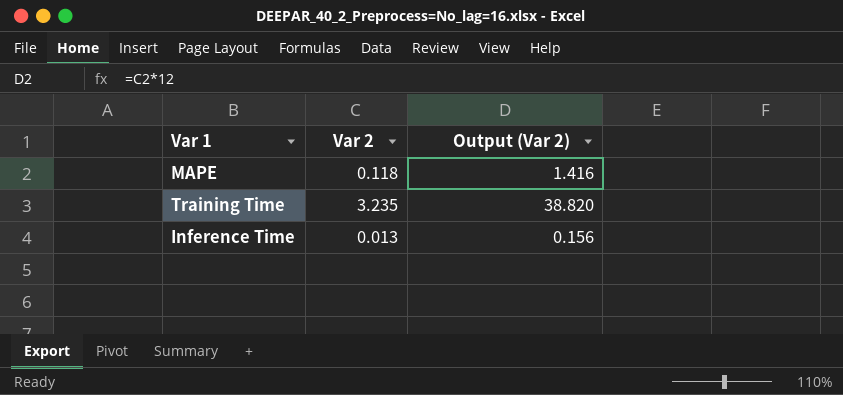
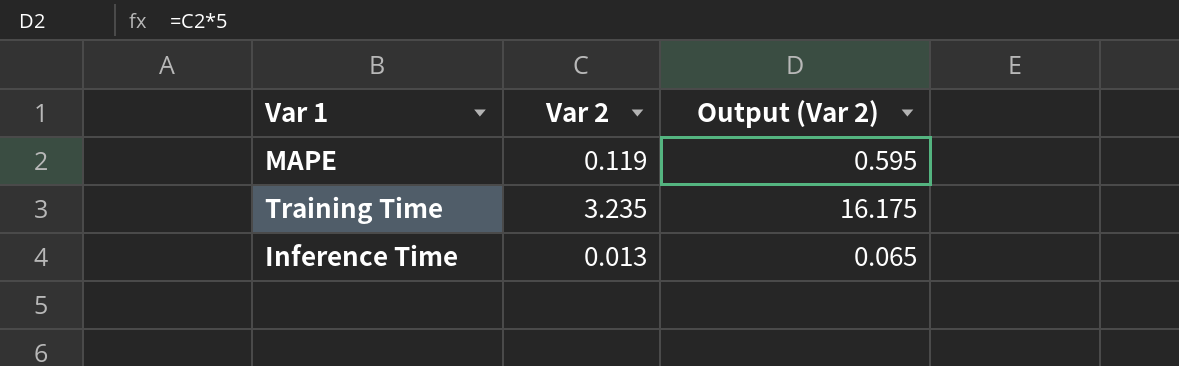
column Output (Var 2) | formula: [Var 2] * 12 -> [Var 2] * 5
MAPE | Var 2: 0.118 -> 0.119

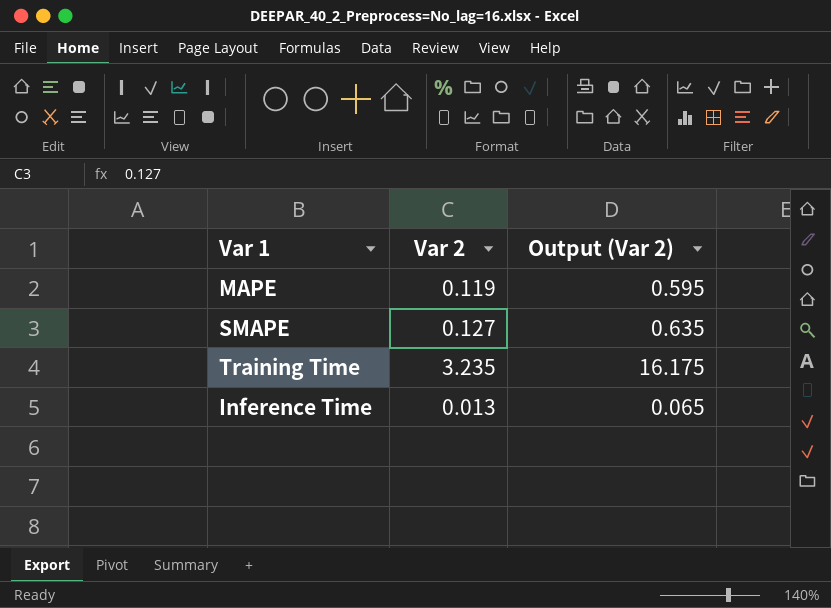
row SMAPE: none -> 0.127 | 0.635

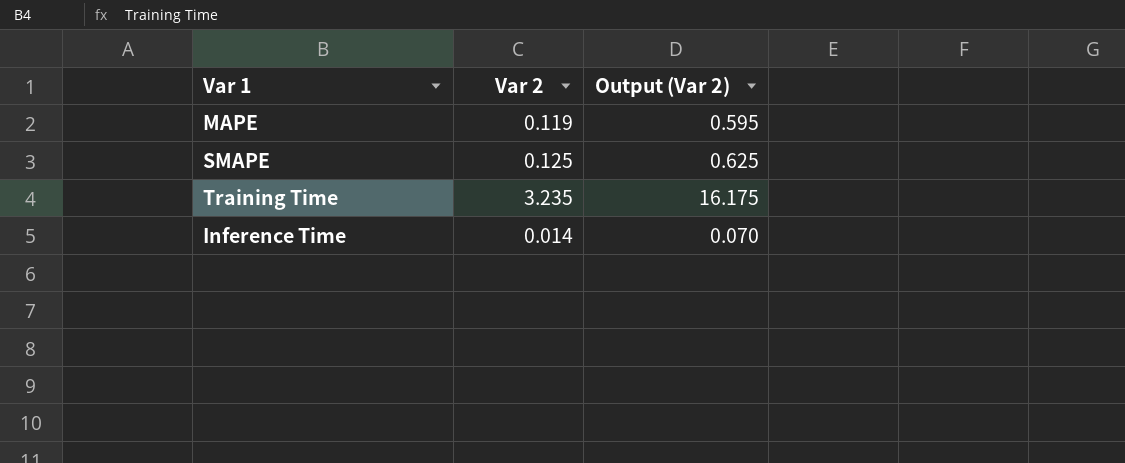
SMAPE | Var 2: 0.127 -> 0.125
SMAPE | Output (Var 2): 0.635 -> 0.625
Inference Time | Var 2: 0.013 -> 0.014
Inference Time | Output (Var 2): 0.065 -> 0.070

